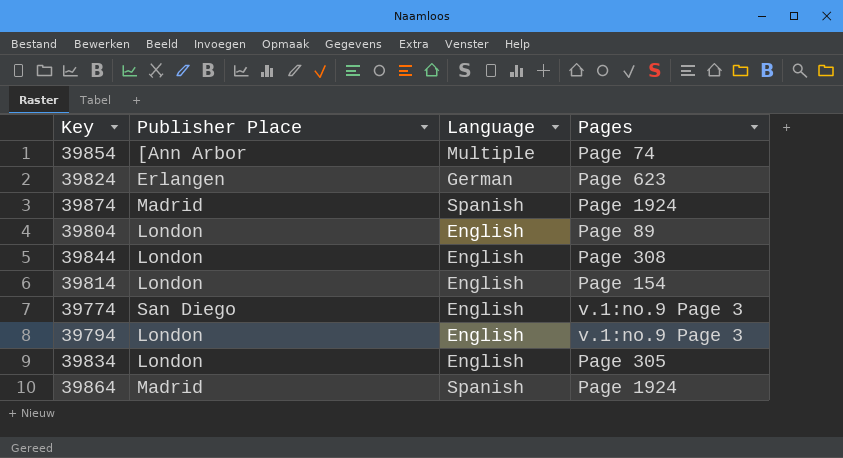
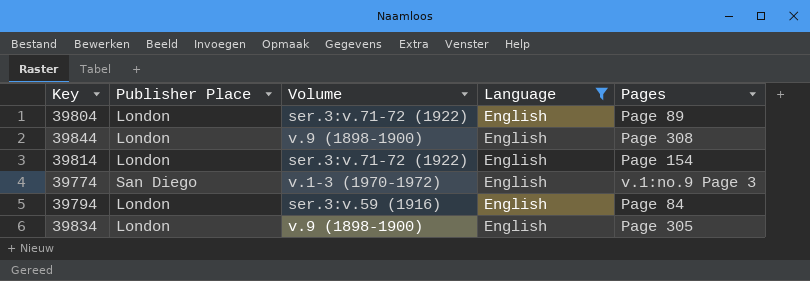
filter: none -> Language = English
column Volume | position: none -> 3
39794 | Pages: v.1:no.9 Page 3 -> Page 84

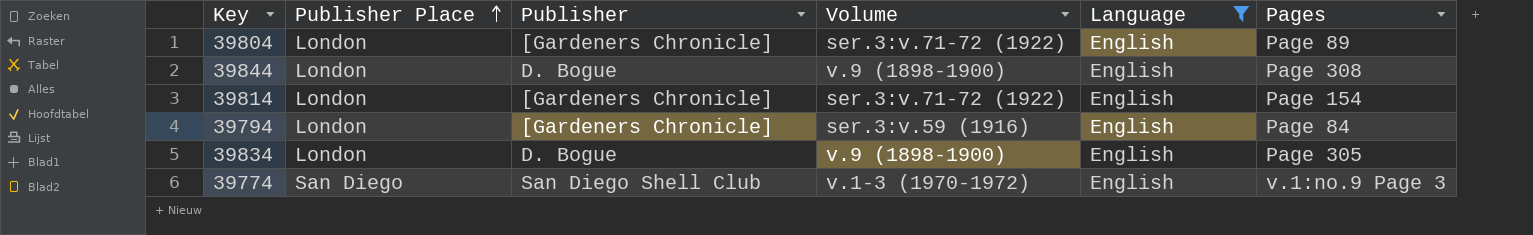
row order: none -> Publisher Place ascending
column Publisher | position: none -> 3

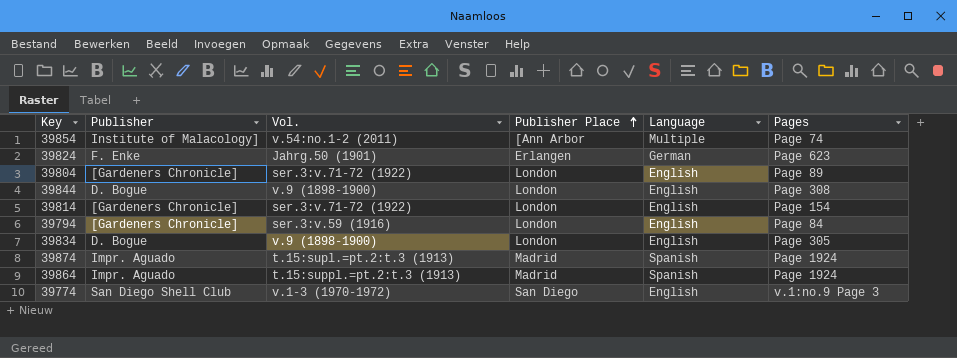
filter: Language = English -> none
column name: Volume -> Vol.
column Publisher Place | position: 2 -> 4

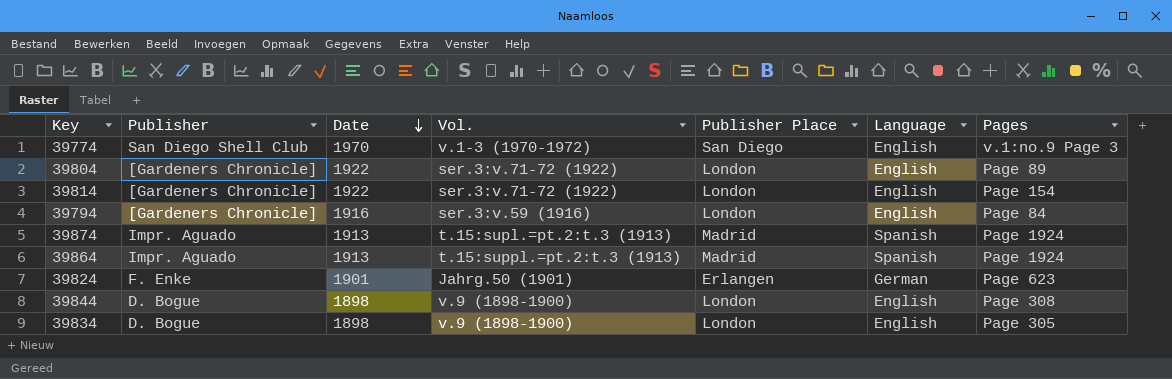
row order: Publisher Place ascending -> Date descending
column Date | position: none -> 3
row 39854: Institute of Malacology] | v.54:no.1-2 (2011) | [Ann Arbor | Multiple | Page 74 -> none

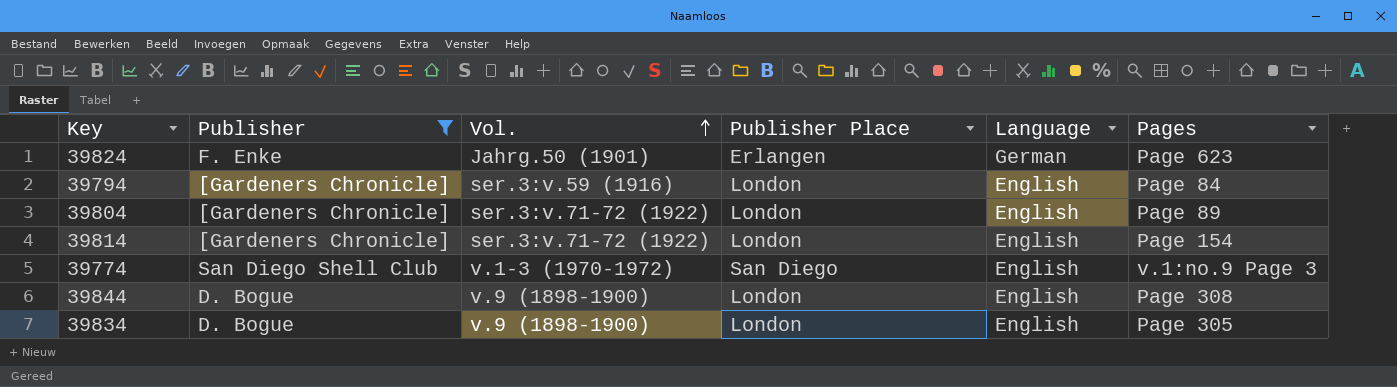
filter: none -> Publisher != Impr. Aguado
row order: Date descending -> Vol. ascending
column Date | position: 3 -> none

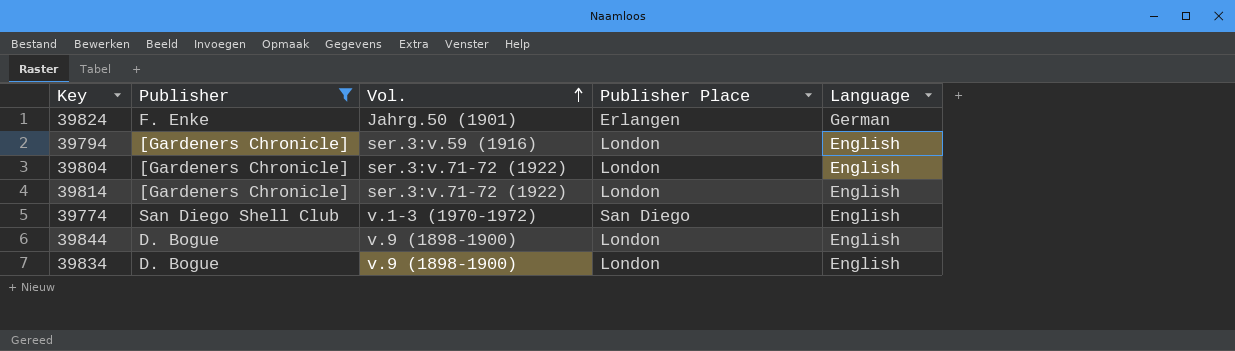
column Pages | position: 6 -> none

